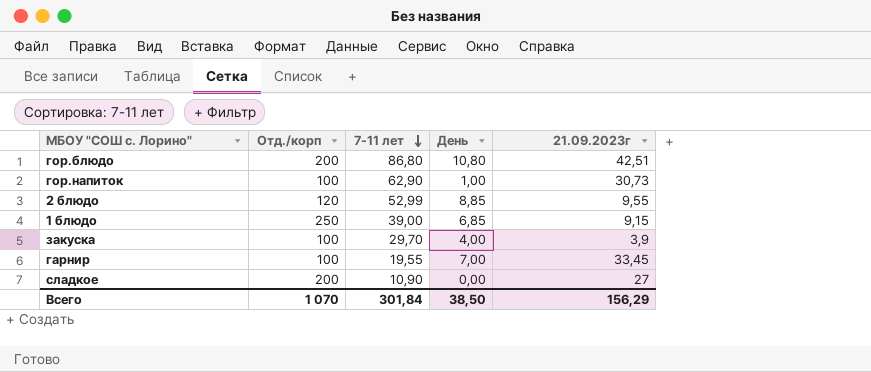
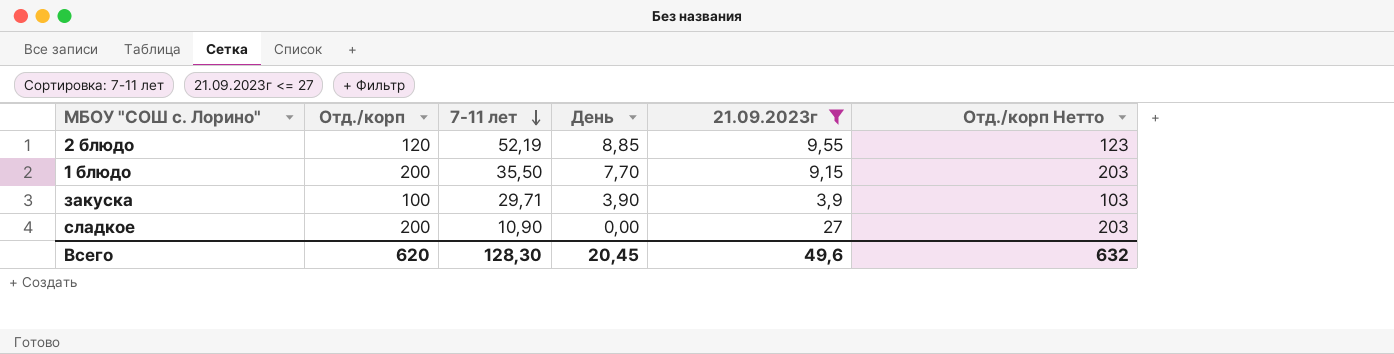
filter: none -> 21.09.2023г <= 27
column Отд./корп Нетто | formula: none -> [Отд./корп] + 3
2 блюдо | 7-11 лет: 52,99 -> 52,19
1 блюдо | Отд./корп: 250 -> 200
1 блюдо | 7-11 лет: 39,00 -> 35,50
1 блюдо | День: 6,85 -> 7,70
закуска | 7-11 лет: 29,70 -> 29,71
закуска | День: 4,00 -> 3,90
Всего | Отд./корп: 1 070 -> 620
Всего | 7-11 лет: 301,84 -> 128,30
Всего | День: 38,50 -> 20,45
Всего | 21.09.2023г: 156,29 -> 49,6

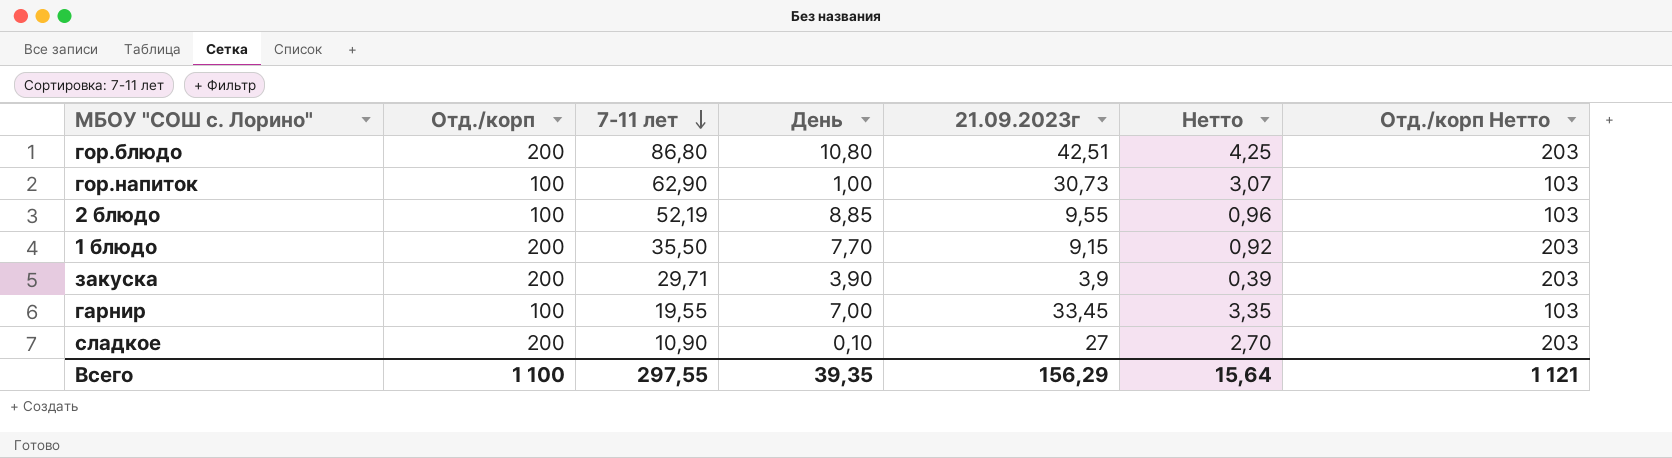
filter: 21.09.2023г <= 27 -> none
column Нетто | formula: none -> [21.09.2023г] * 0,1
2 блюдо | Отд./корп: 120 -> 100
2 блюдо | Отд./корп Нетто: 123 -> 103
закуска | Отд./корп: 100 -> 200
закуска | Отд./корп Нетто: 103 -> 203
сладкое | День: 0,00 -> 0,10
Всего | Отд./корп: 620 -> 1 100
Всего | 7-11 лет: 128,30 -> 297,55
Всего | День: 20,45 -> 39,35
Всего | 21.09.2023г: 49,6 -> 156,29
Всего | Отд./корп Нетто: 632 -> 1 121

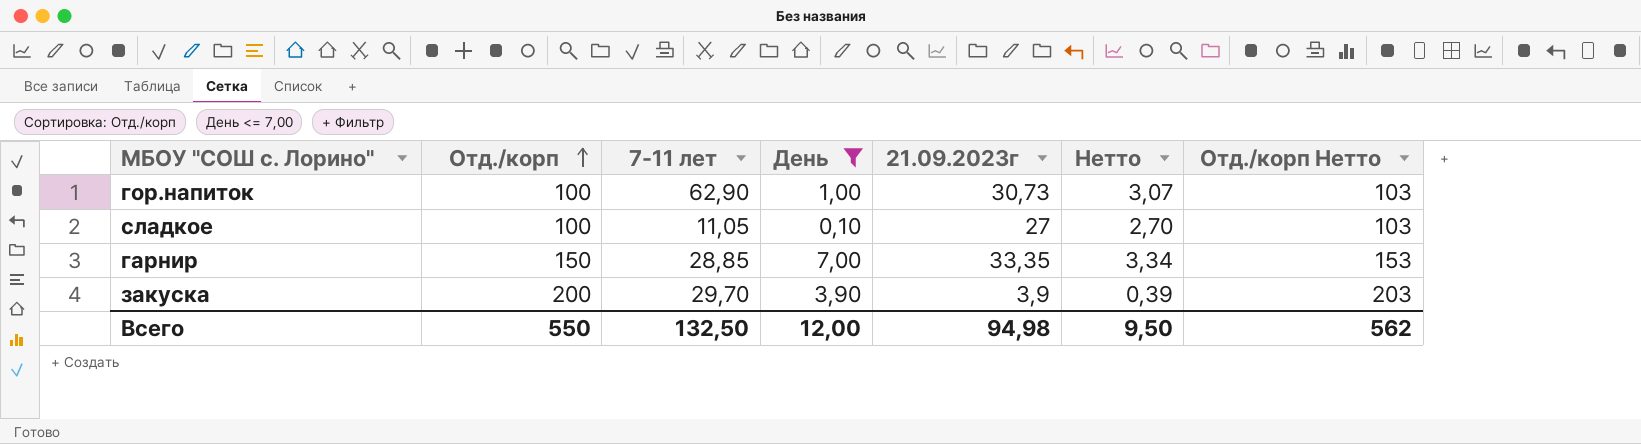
filter: none -> День <= 7,00
row order: 7-11 лет descending -> Отд./корп ascending
сладкое | Отд./корп: 200 -> 100
сладкое | 7-11 лет: 10,90 -> 11,05
сладкое | Отд./корп Нетто: 203 -> 103
гарнир | Отд./корп: 100 -> 150
гарнир | 7-11 лет: 19,55 -> 28,85
гарнир | 21.09.2023г: 33,45 -> 33,35
гарнир | Нетто: 3,35 -> 3,34
гарнир | Отд./корп Нетто: 103 -> 153
закуска | 7-11 лет: 29,71 -> 29,70
Всего | Отд./корп: 1 100 -> 550
Всего | 7-11 лет: 297,55 -> 132,50
Всего | День: 39,35 -> 12,00
Всего | 21.09.2023г: 156,29 -> 94,98
Всего | Нетто: 15,64 -> 9,50
Всего | Отд./корп Нетто: 1 121 -> 562

